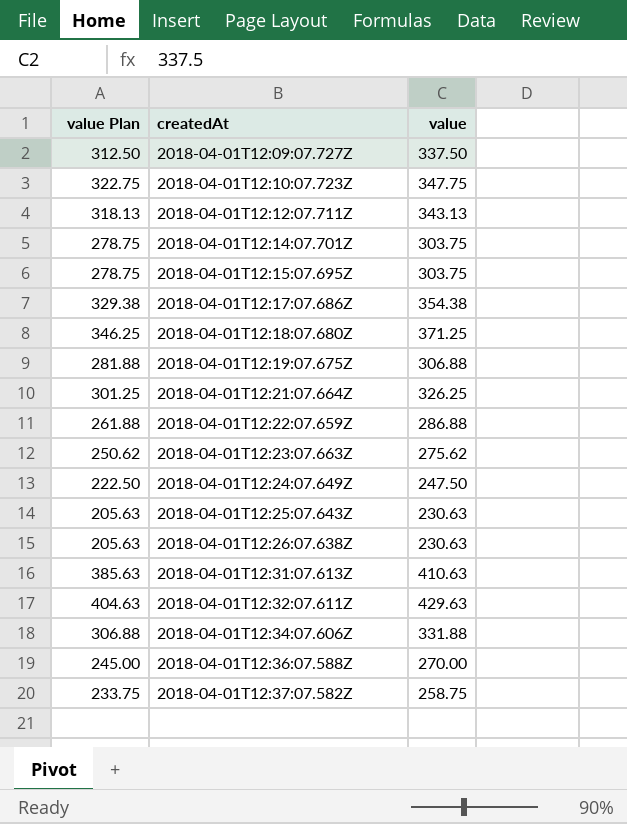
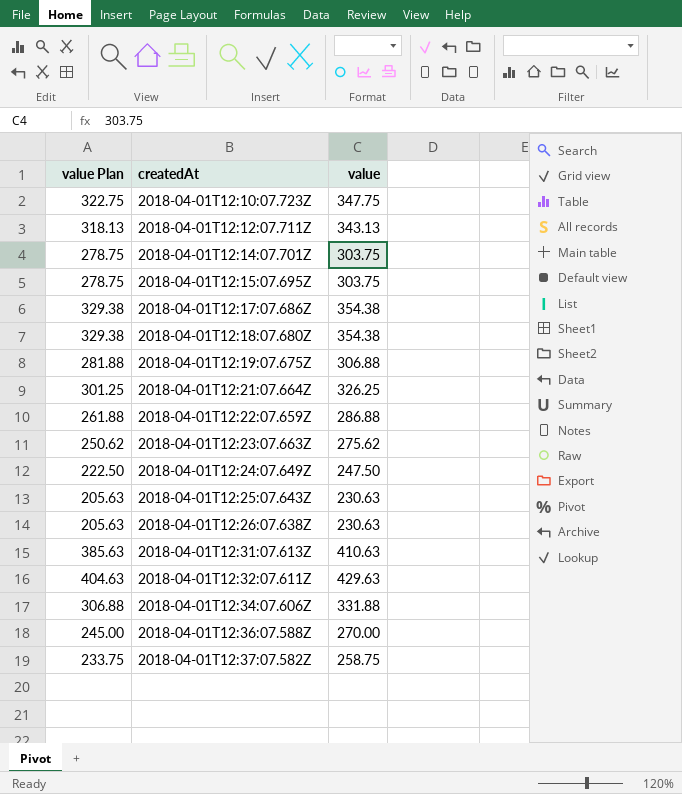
row 2018-04-01T12:09:07.727Z: 312.50 | 337.50 -> none
2018-04-01T12:18:07.680Z | value Plan: 346.25 -> 329.38
2018-04-01T12:18:07.680Z | value: 371.25 -> 354.38

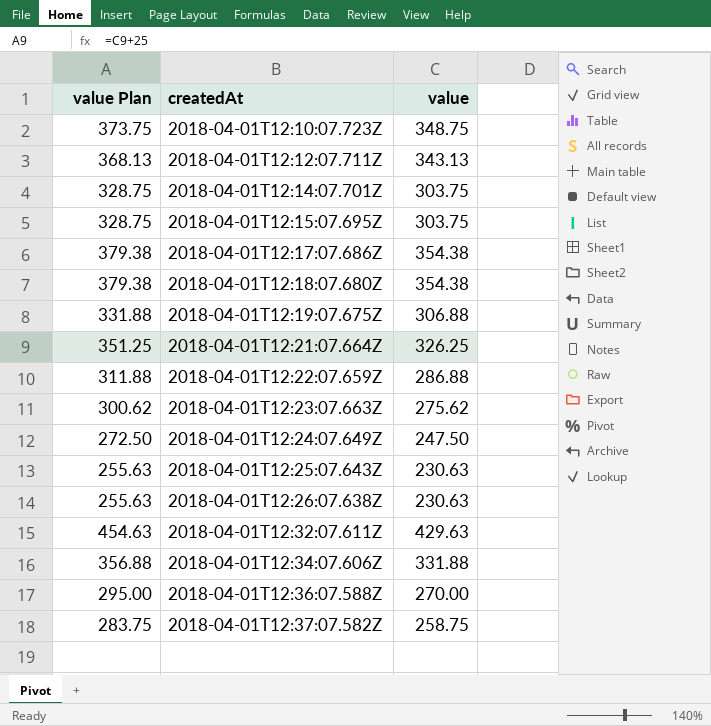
column value Plan | formula: [value] - 25 -> [value] + 25
row 2018-04-01T12:31:07.613Z: 385.63 | 410.63 -> none
2018-04-01T12:10:07.723Z | value: 347.75 -> 348.75

